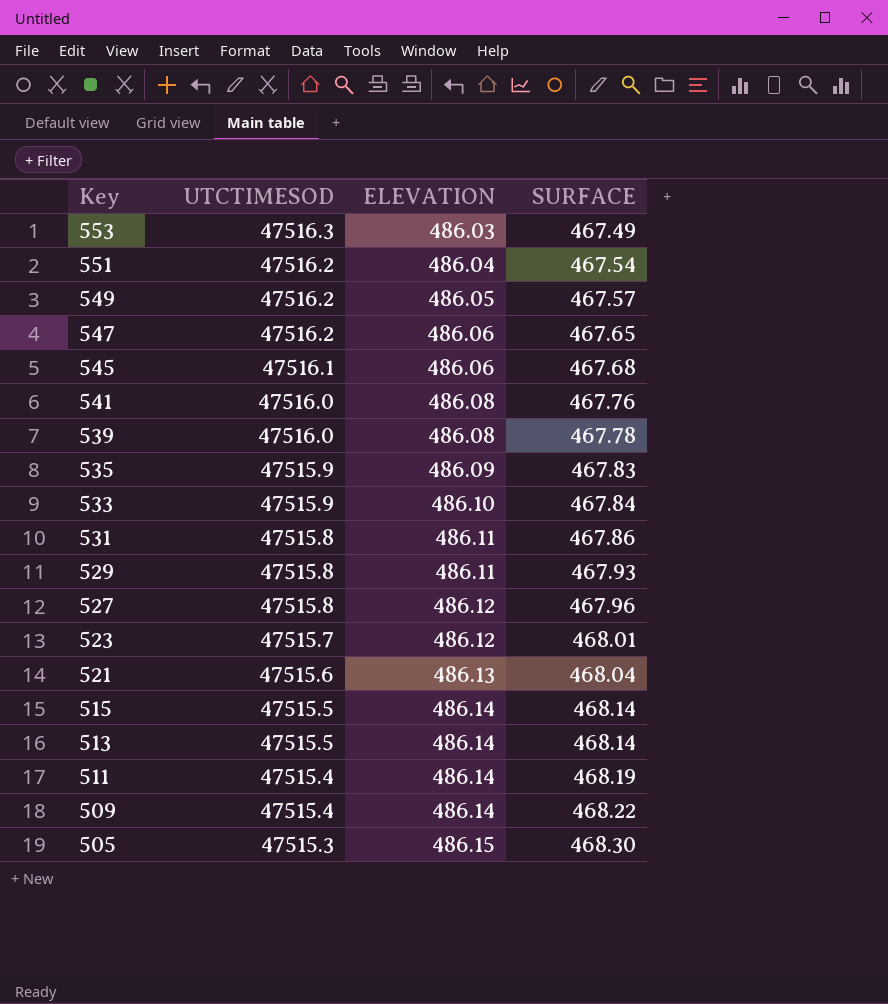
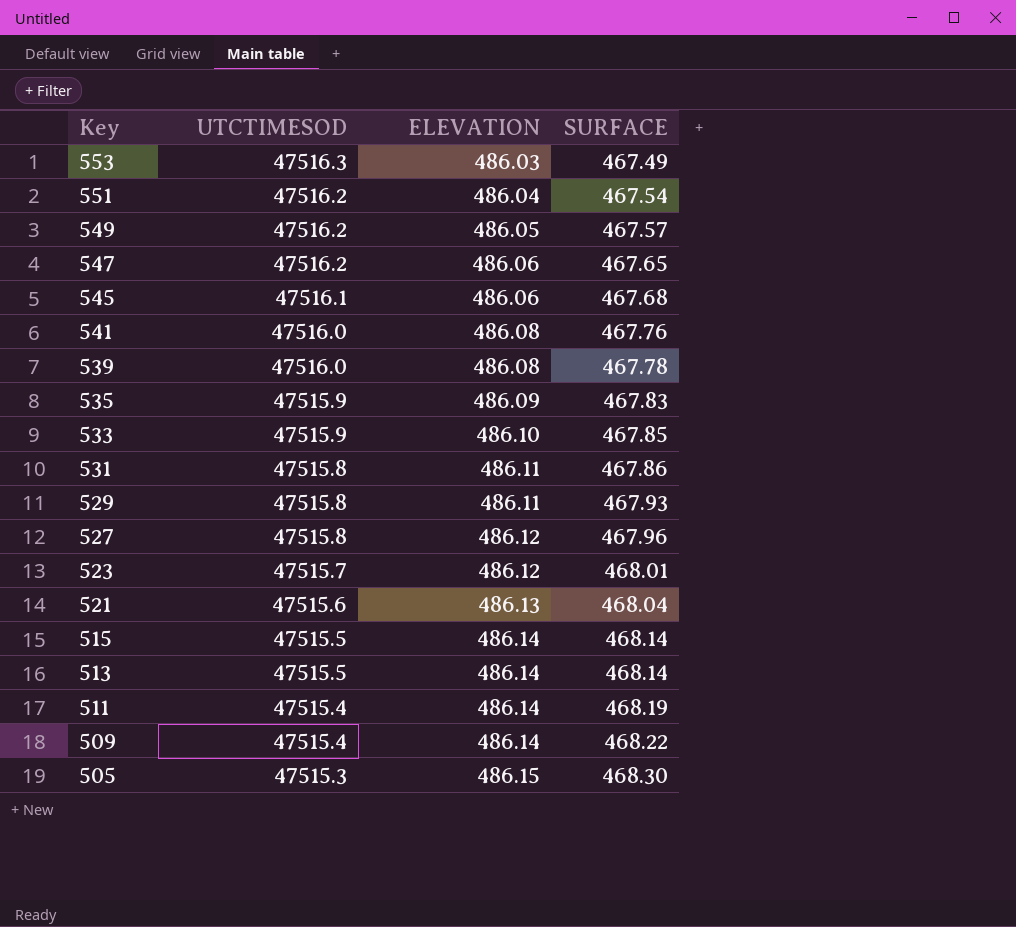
533 | SURFACE: 467.84 -> 467.85

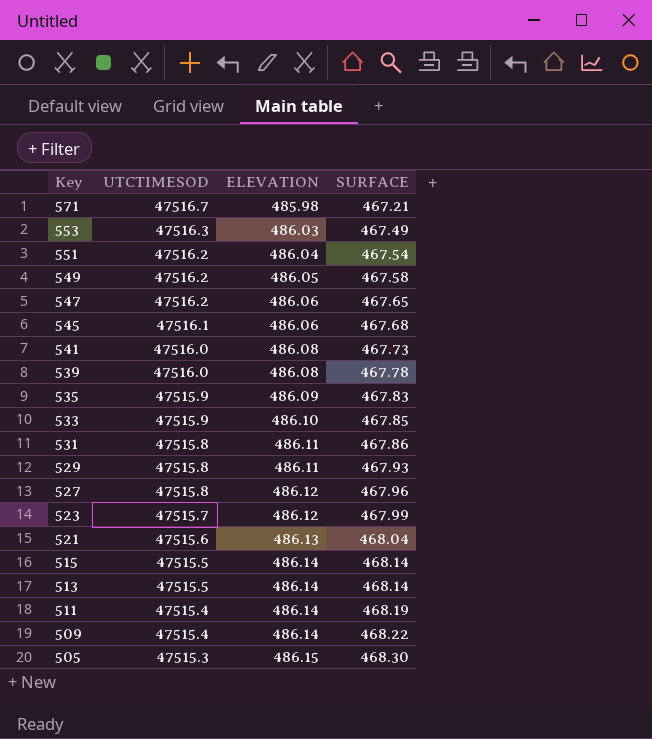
row 571: none -> 47516.7 | 485.98 | 467.21
549 | SURFACE: 467.57 -> 467.58
541 | SURFACE: 467.76 -> 467.73
523 | SURFACE: 468.01 -> 467.99

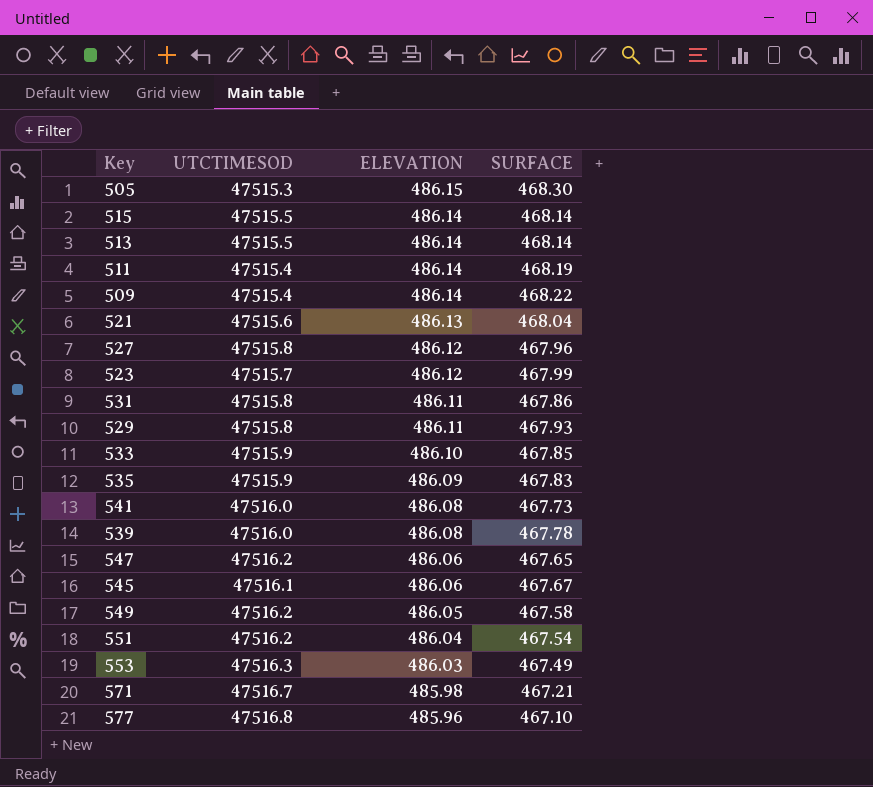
row order: Key descending -> ELEVATION descending
545 | SURFACE: 467.68 -> 467.67
row 577: none -> 47516.8 | 485.96 | 467.10

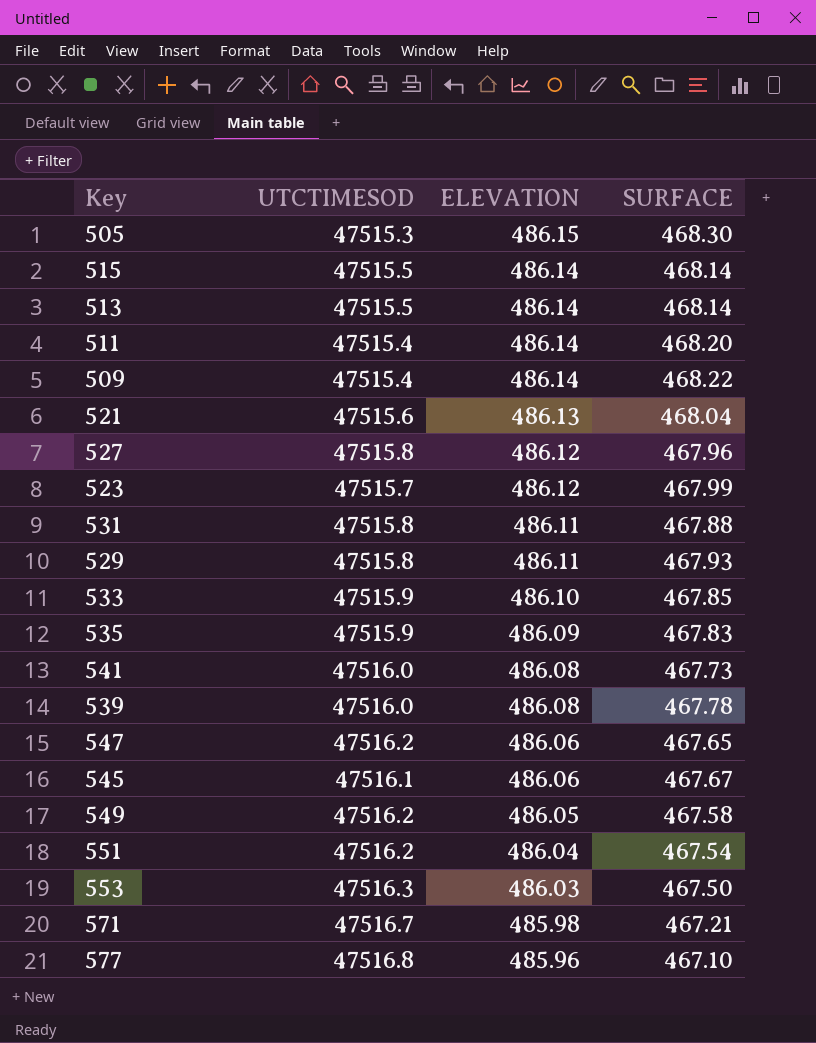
511 | SURFACE: 468.19 -> 468.20
531 | SURFACE: 467.86 -> 467.88
553 | SURFACE: 467.49 -> 467.50

